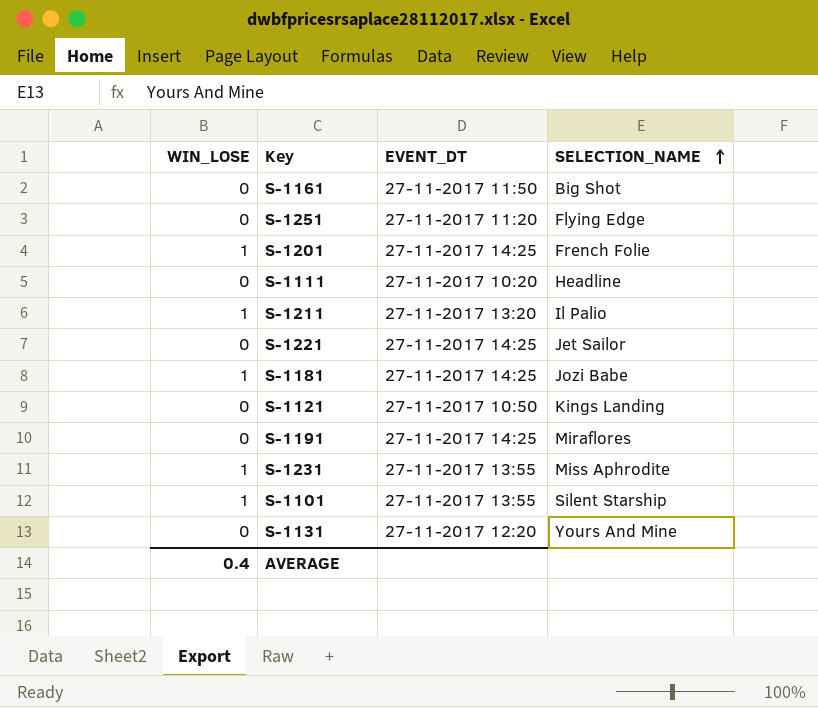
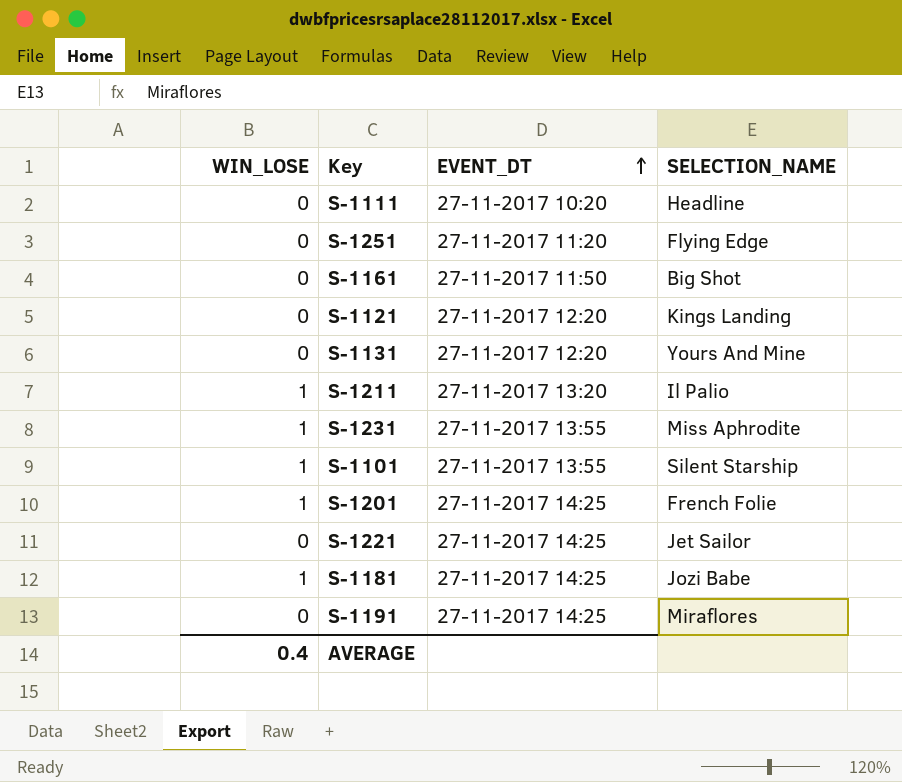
row order: SELECTION_NAME ascending -> EVENT_DT ascending
S-1121 | EVENT_DT: 27-11-2017 10:50 -> 27-11-2017 12:20

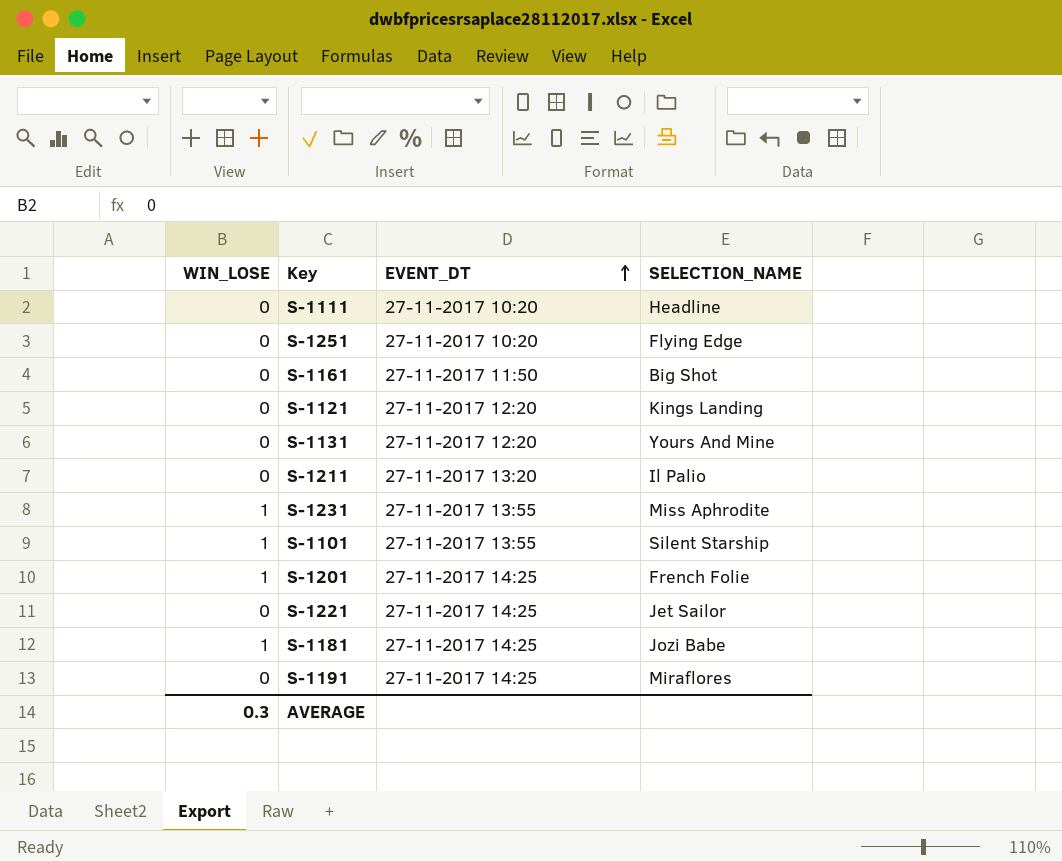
S-1251 | EVENT_DT: 27-11-2017 11:20 -> 27-11-2017 10:20
S-1211 | WIN_LOSE: 1 -> 0
AVERAGE | WIN_LOSE: 0.4 -> 0.3

